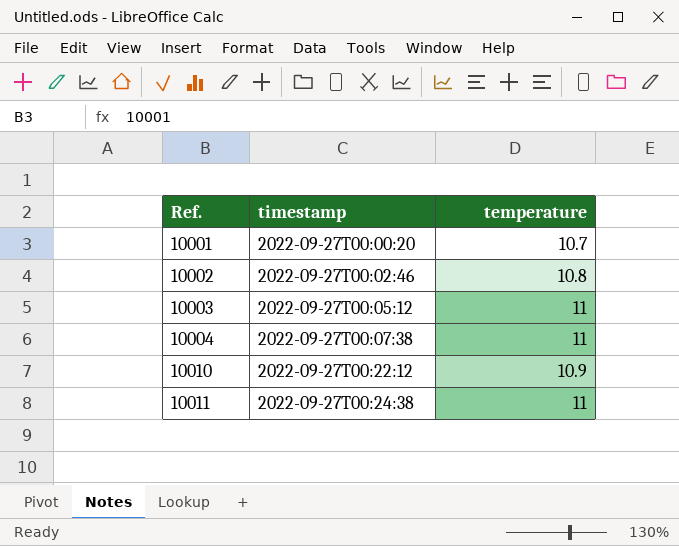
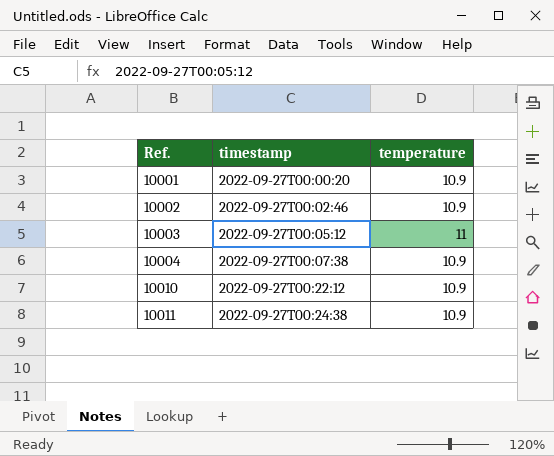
10001 | temperature: 10.7 -> 10.9
10002 | temperature: 10.8 -> 10.9
10004 | temperature: 11 -> 10.9
10011 | temperature: 11 -> 10.9

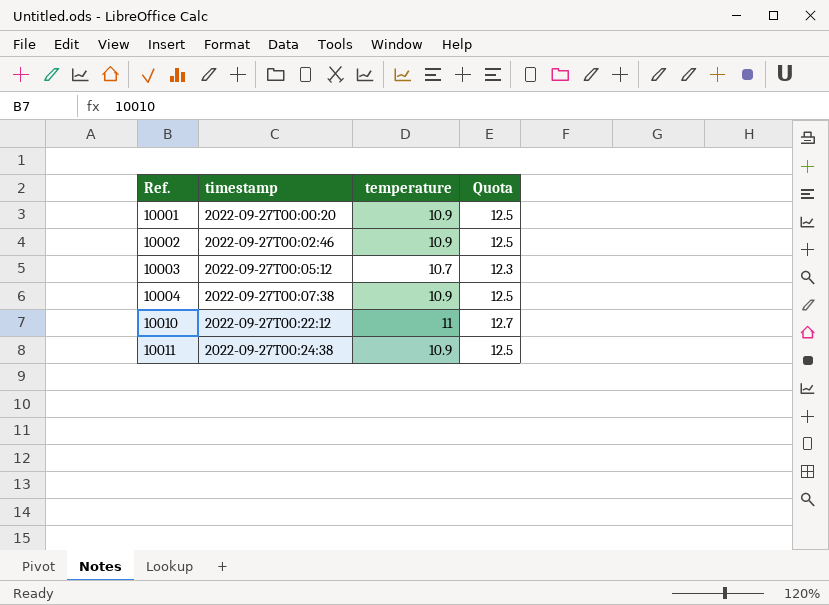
column Quota | formula: none -> [temperature] * 1.15
10003 | temperature: 11 -> 10.7
10010 | temperature: 10.9 -> 11

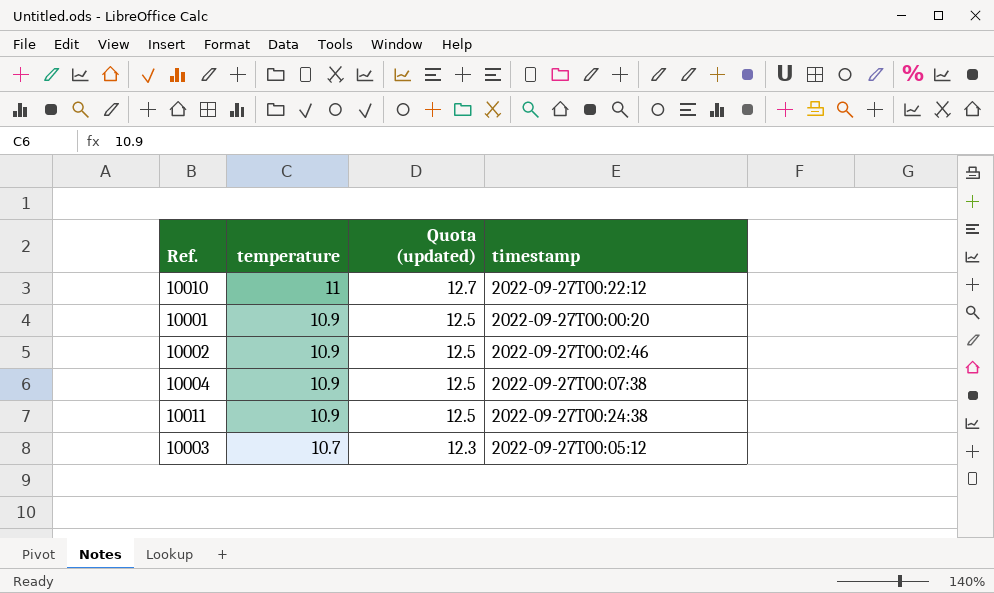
row order: Ref. ascending -> temperature descending
column name: Quota -> Quota (updated)
column timestamp | position: 2 -> 4

